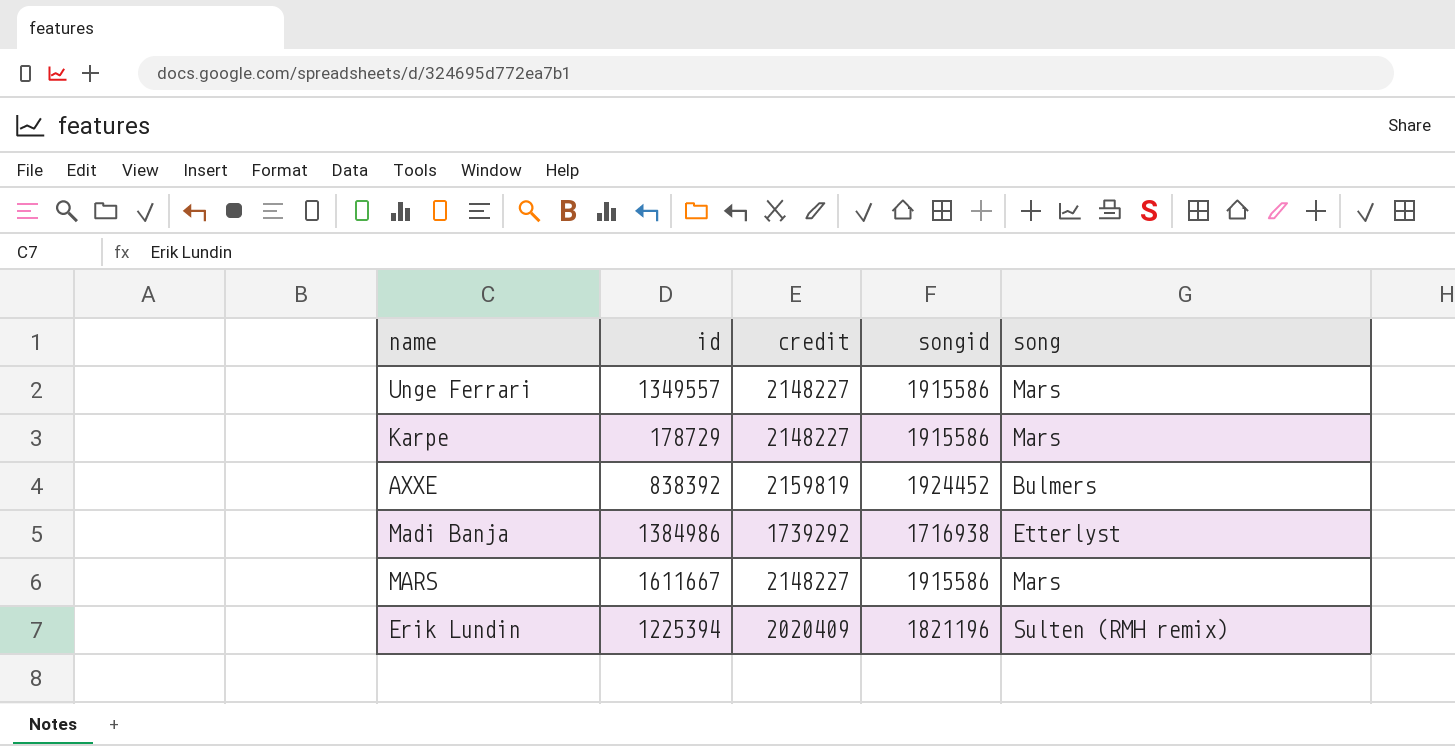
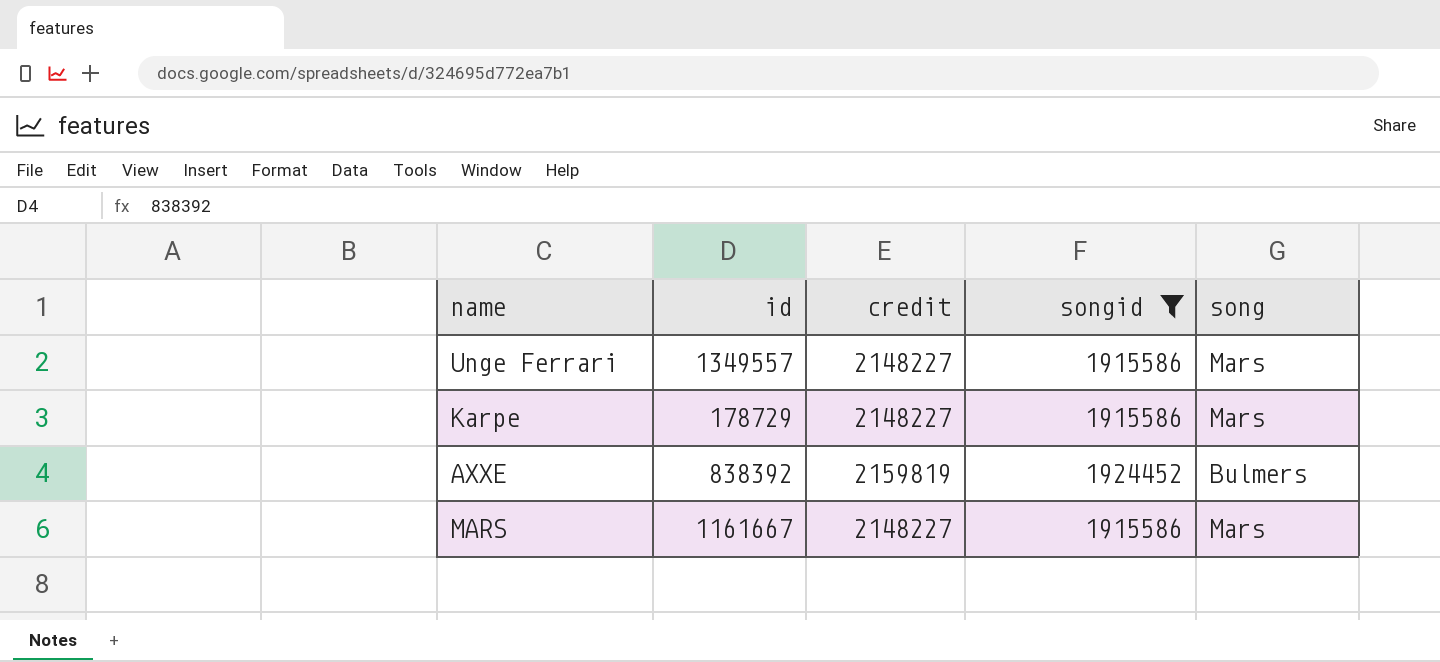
filter: none -> songid >= 1915586
MARS | id: 1611667 -> 1161667

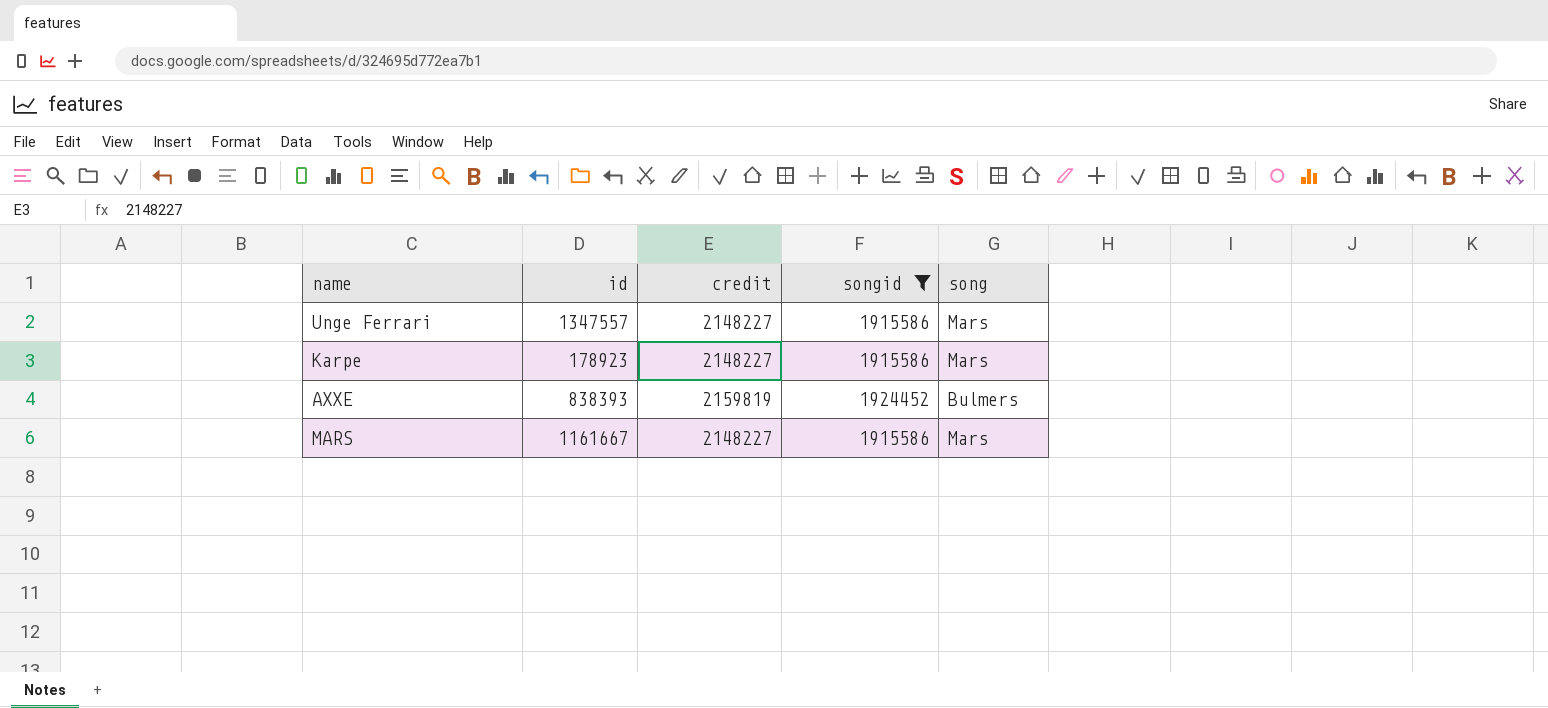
Unge Ferrari | id: 1349557 -> 1347557
Karpe | id: 178729 -> 178923
AXXE | id: 838392 -> 838393

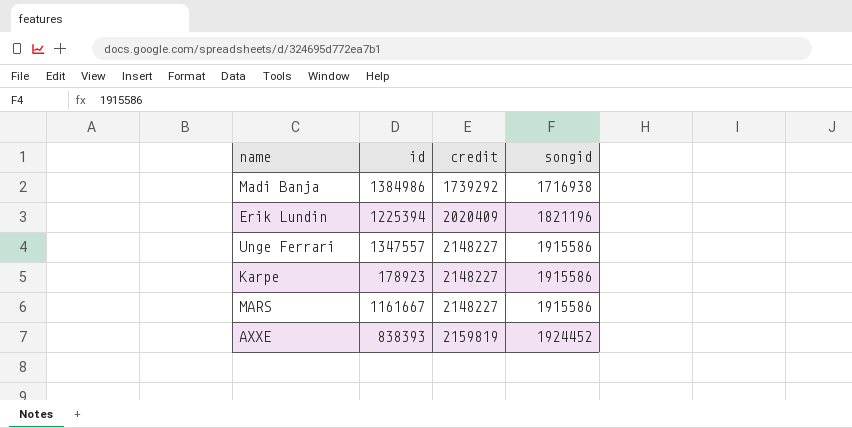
filter: songid >= 1915586 -> none
row order: none -> credit ascending
column song | position: 5 -> none

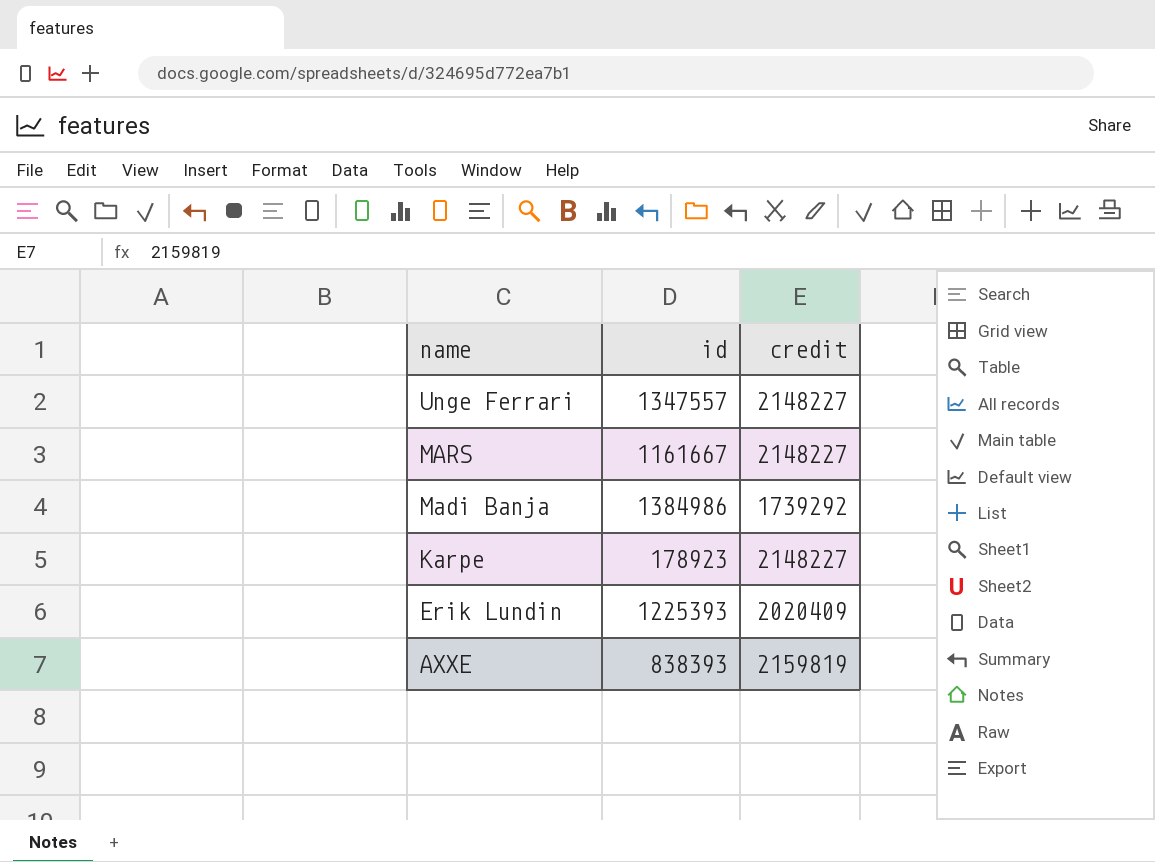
row order: credit ascending -> name descending
column songid | position: 4 -> none
Erik Lundin | id: 1225394 -> 1225393

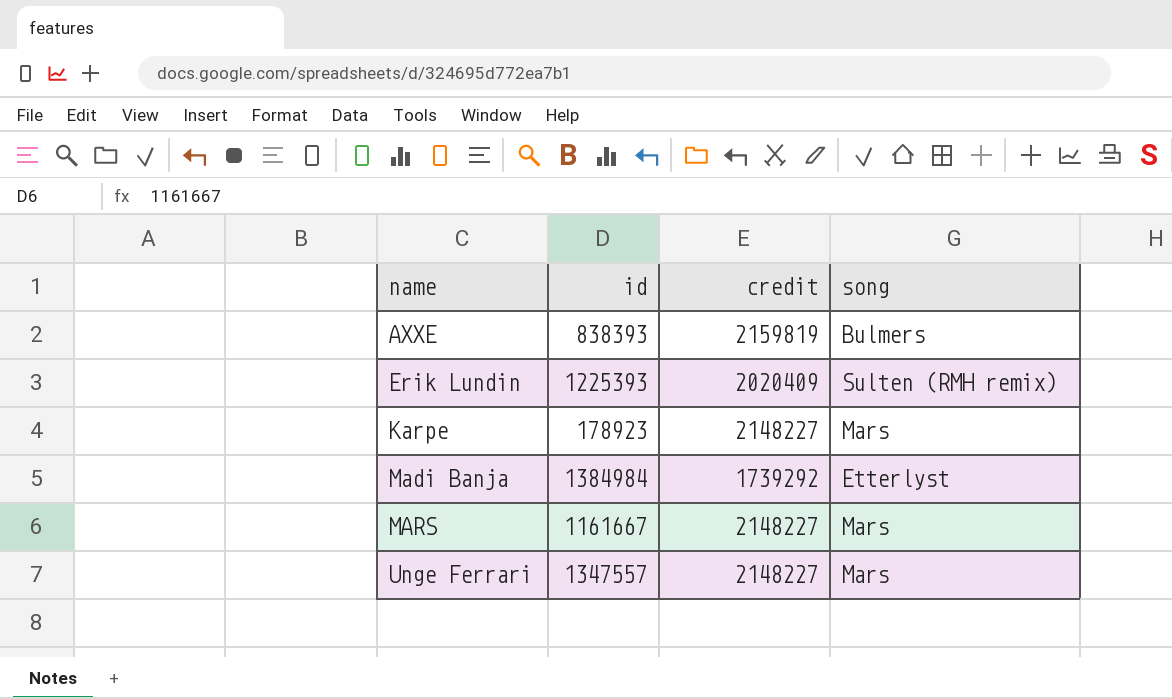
row order: name descending -> name ascending
column song | position: none -> 4
Madi Banja | id: 1384986 -> 1384984

